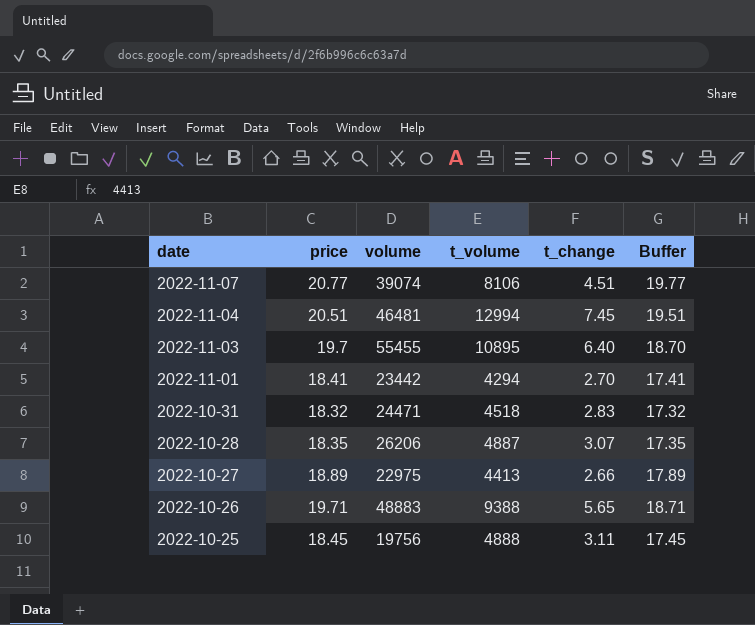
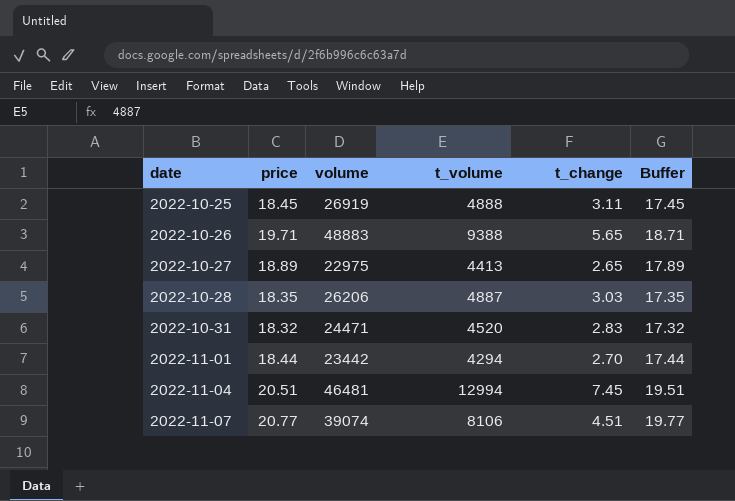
row order: date descending -> date ascending
row 2022-11-03: 19.7 | 55455 | 10895 | 6.40 | 18.70 -> none
2022-10-25 | volume: 19756 -> 26919
2022-10-27 | t_change: 2.66 -> 2.65
2022-10-28 | t_change: 3.07 -> 3.03
2022-10-31 | t_volume: 4518 -> 4520
2022-11-01 | price: 18.41 -> 18.44
2022-11-01 | Buffer: 17.41 -> 17.44

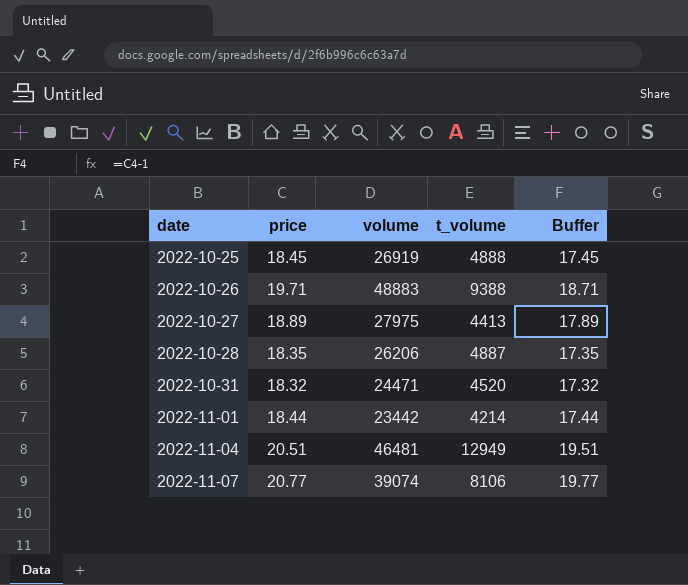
column t_change | position: 5 -> none
2022-10-27 | volume: 22975 -> 27975
2022-11-01 | t_volume: 4294 -> 4214
2022-11-04 | t_volume: 12994 -> 12949

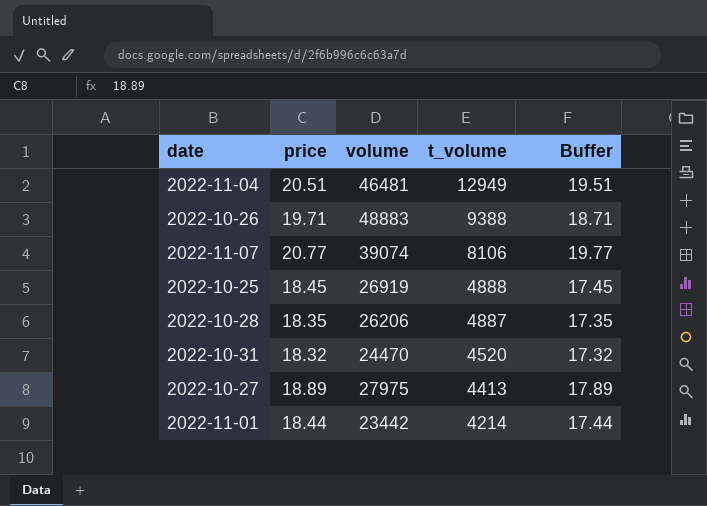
row order: date ascending -> t_volume descending
2022-10-31 | volume: 24471 -> 24470

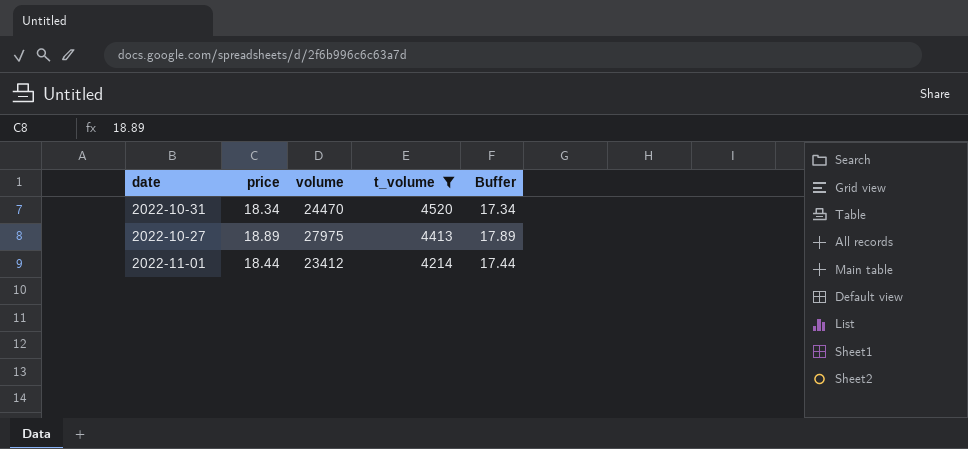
filter: none -> t_volume <= 4520
2022-10-31 | price: 18.32 -> 18.34
2022-10-31 | Buffer: 17.32 -> 17.34
2022-11-01 | volume: 23442 -> 23412

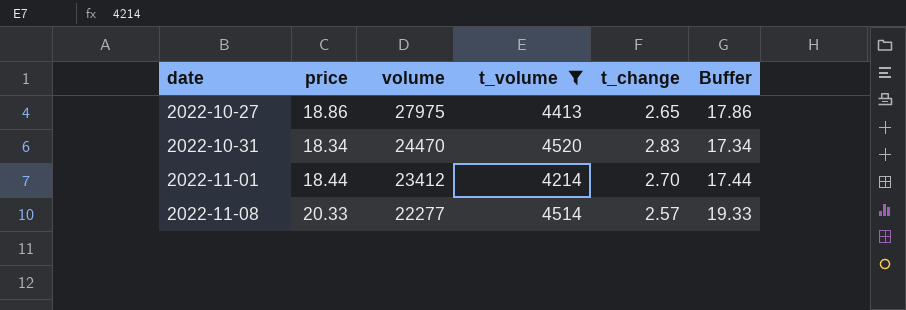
row order: t_volume descending -> date ascending
column t_change | position: none -> 5
2022-10-27 | price: 18.89 -> 18.86
2022-10-27 | Buffer: 17.89 -> 17.86
row 2022-11-08: none -> 20.33 | 22277 | 4514 | 2.57 | 19.33

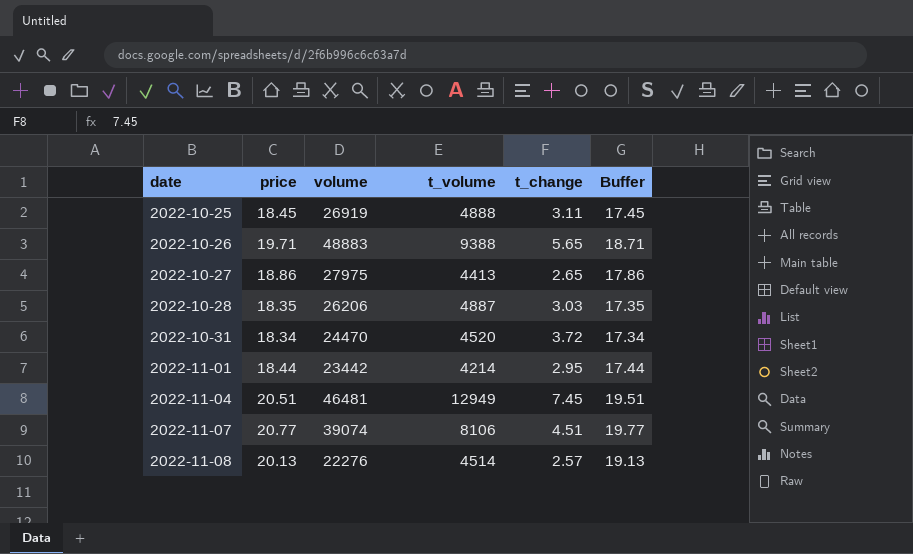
filter: t_volume <= 4520 -> none
2022-10-31 | t_change: 2.83 -> 3.72
2022-11-01 | volume: 23412 -> 23442
2022-11-01 | t_change: 2.70 -> 2.95
2022-11-08 | price: 20.33 -> 20.13
2022-11-08 | volume: 22277 -> 22276
2022-11-08 | Buffer: 19.33 -> 19.13

